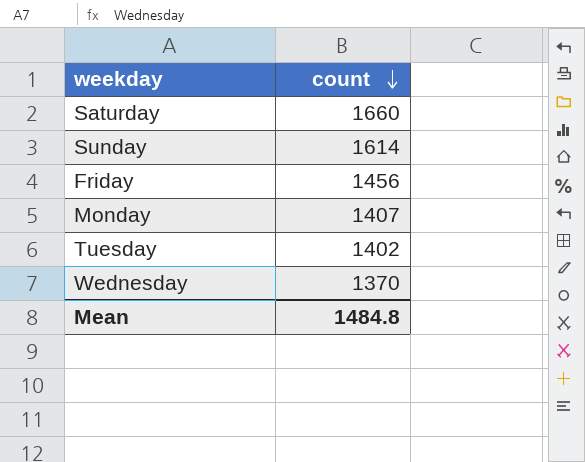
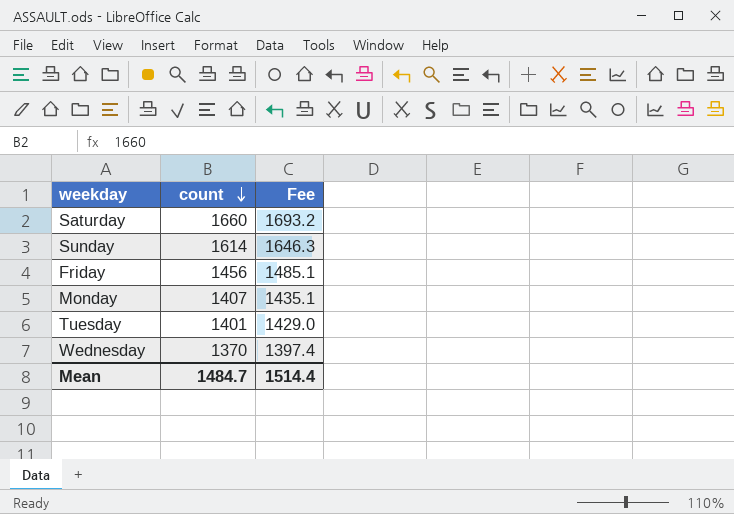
column Fee | formula: none -> [count] * 1.02
Tuesday | count: 1402 -> 1401
Mean | count: 1484.8 -> 1484.7

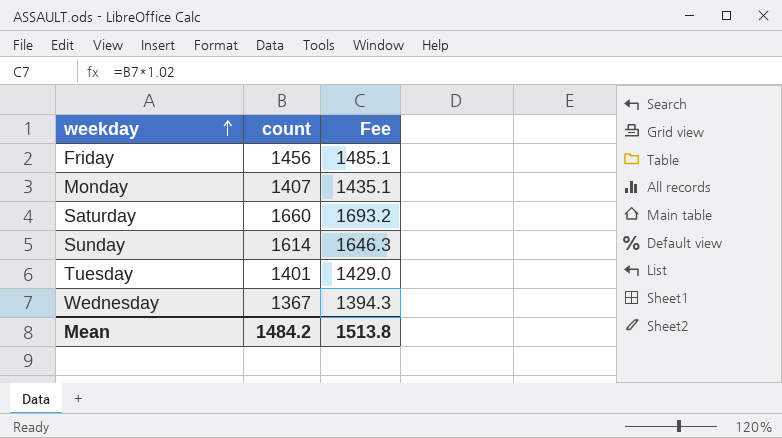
row order: count descending -> weekday ascending
Wednesday | count: 1370 -> 1367
Wednesday | Fee: 1397.4 -> 1394.3
Mean | count: 1484.7 -> 1484.2
Mean | Fee: 1514.4 -> 1513.8

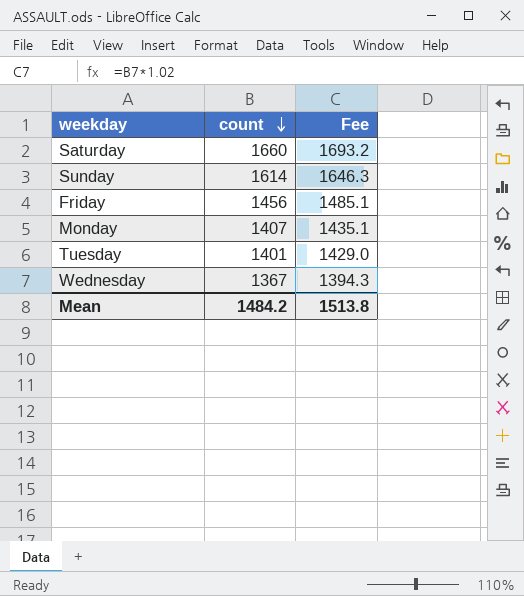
row order: weekday ascending -> count descending

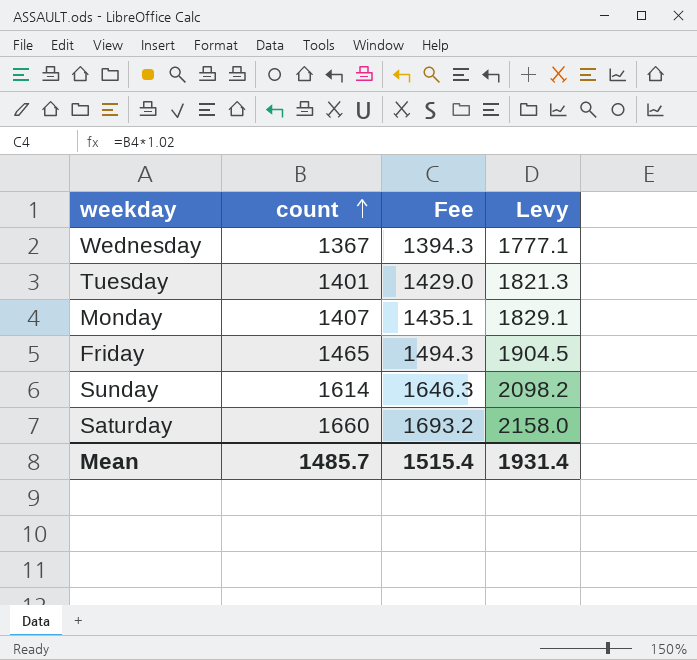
row order: count descending -> count ascending
column Levy | formula: none -> [count] * 1.3
Friday | count: 1456 -> 1465
Friday | Fee: 1485.1 -> 1494.3
Mean | count: 1484.2 -> 1485.7
Mean | Fee: 1513.8 -> 1515.4

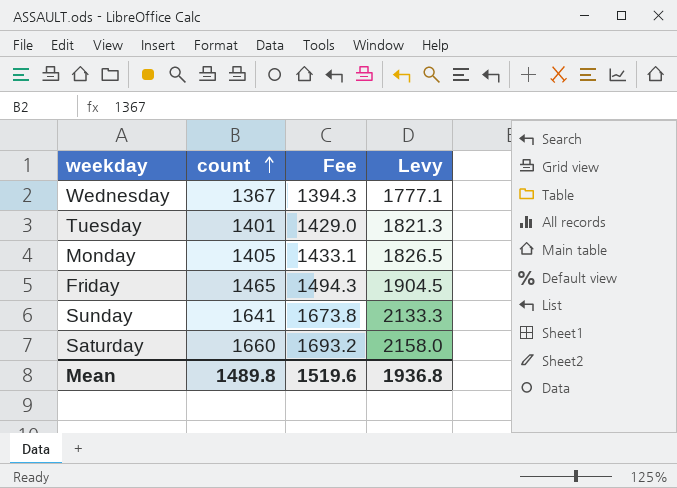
Monday | count: 1407 -> 1405
Monday | Fee: 1435.1 -> 1433.1
Monday | Levy: 1829.1 -> 1826.5
Sunday | count: 1614 -> 1641
Sunday | Fee: 1646.3 -> 1673.8
Sunday | Levy: 2098.2 -> 2133.3
Mean | count: 1485.7 -> 1489.8
Mean | Fee: 1515.4 -> 1519.6
Mean | Levy: 1931.4 -> 1936.8

